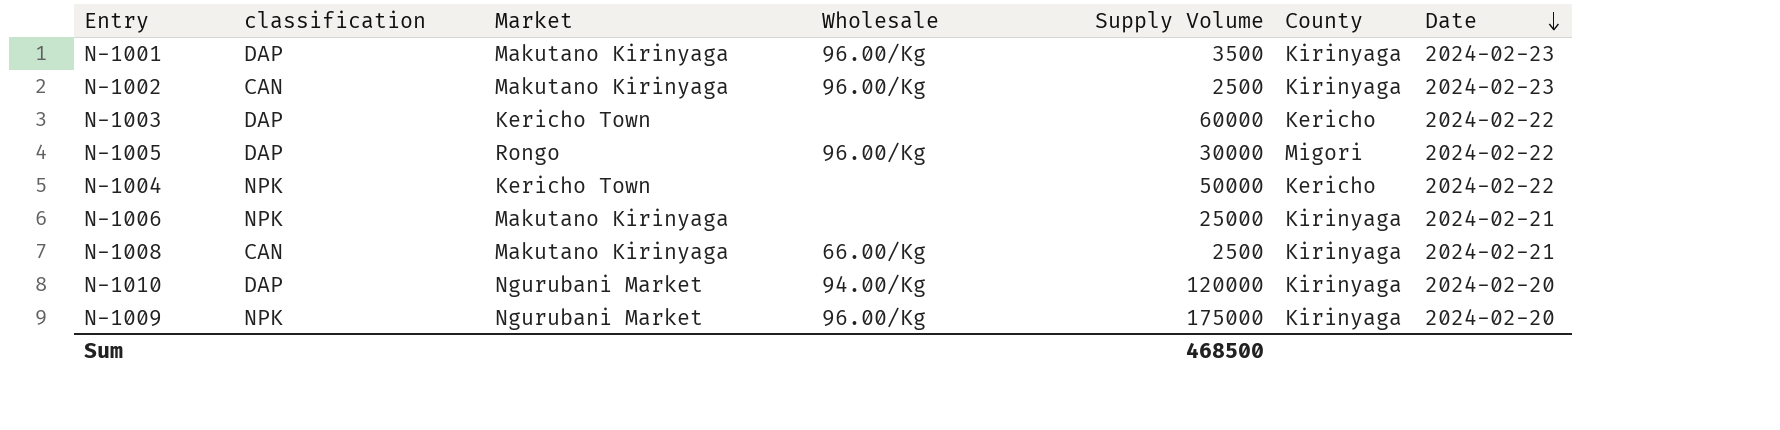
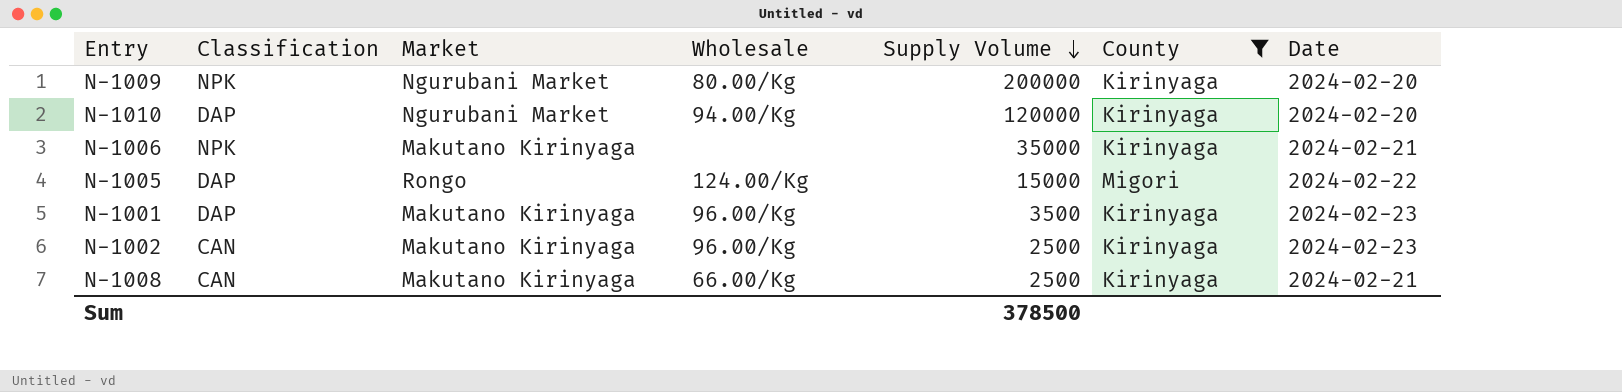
filter: none -> County != Kericho
row order: Date descending -> Supply Volume descending
column name: classification -> Classification
N-1009 | Wholesale: 96.00/Kg -> 80.00/Kg
N-1009 | Supply Volume: 175000 -> 200000
N-1006 | Supply Volume: 25000 -> 35000
N-1005 | Wholesale: 96.00/Kg -> 124.00/Kg
N-1005 | Supply Volume: 30000 -> 15000
Sum | Supply Volume: 468500 -> 378500

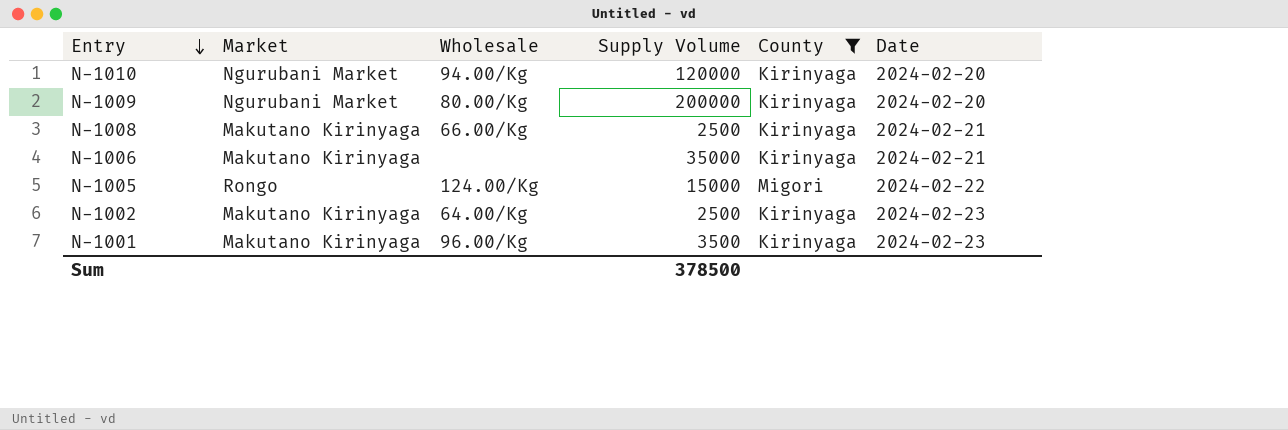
row order: Supply Volume descending -> Entry descending
column Classification | position: 2 -> none
N-1002 | Wholesale: 96.00/Kg -> 64.00/Kg

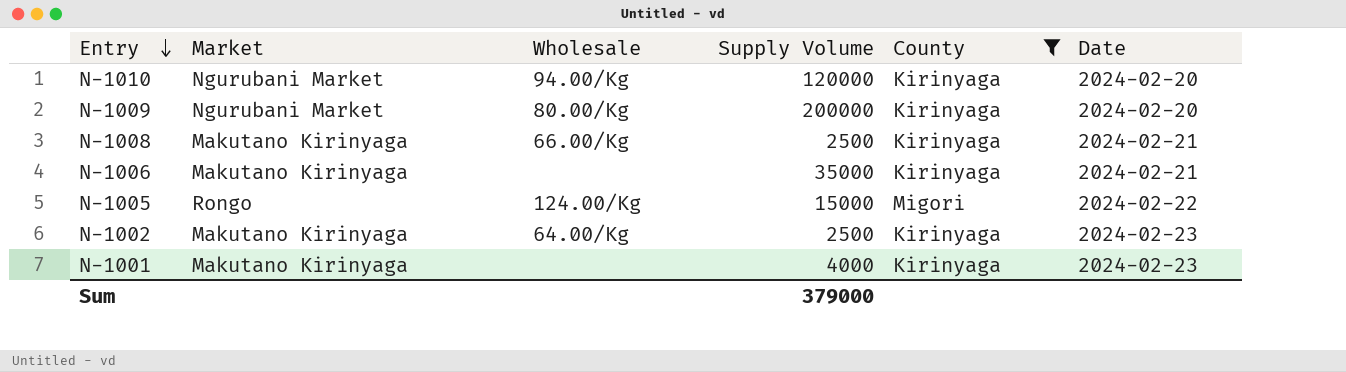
N-1001 | Wholesale: 96.00/Kg -> none
N-1001 | Supply Volume: 3500 -> 4000
Sum | Supply Volume: 378500 -> 379000

